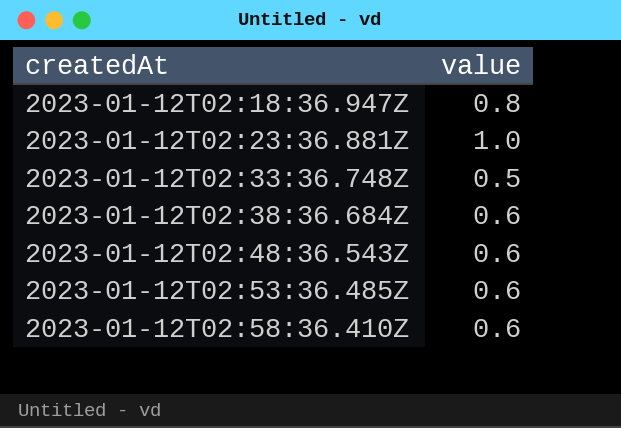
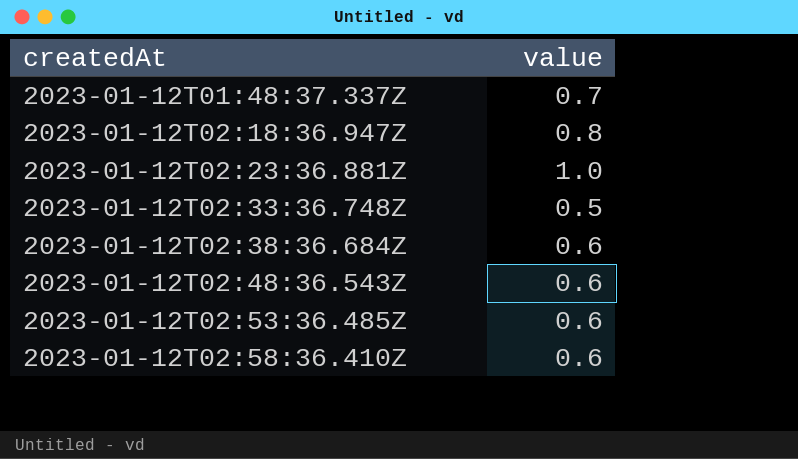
row 2023-01-12T01:48:37.337Z: none -> 0.7

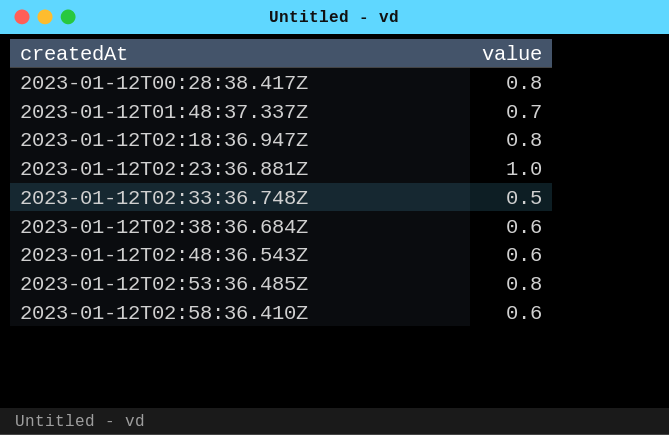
row 2023-01-12T00:28:38.417Z: none -> 0.8
2023-01-12T02:53:36.485Z | value: 0.6 -> 0.8

